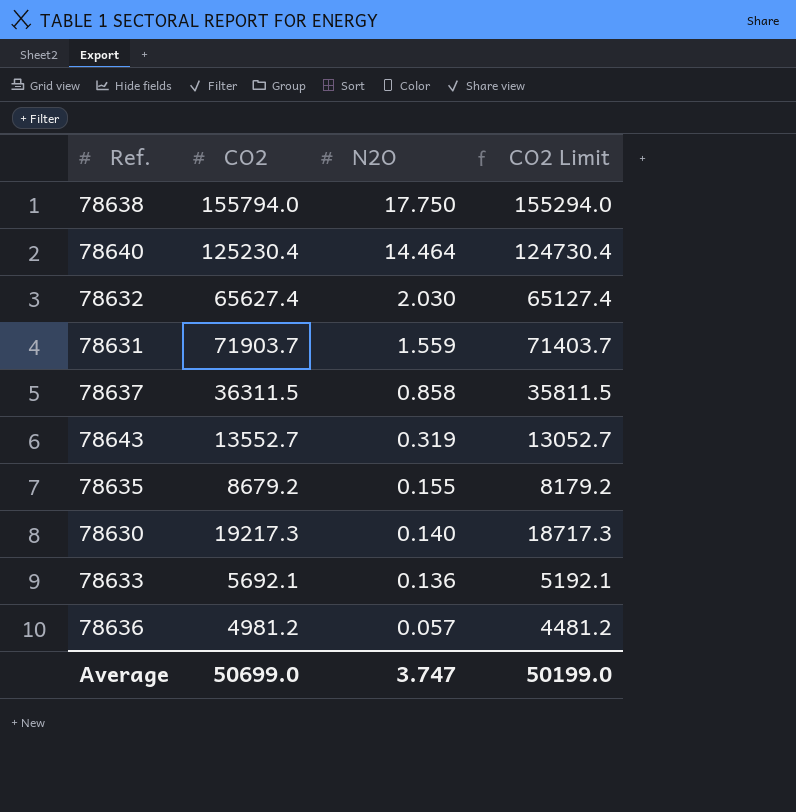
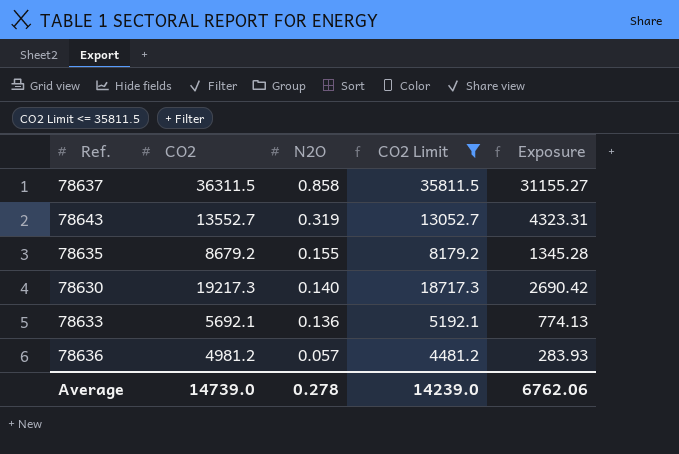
filter: none -> CO2 Limit <= 35811.5
column Exposure | formula: none -> [CO2] * [N2O]
Average | CO2: 50699.0 -> 14739.0
Average | N2O: 3.747 -> 0.278
Average | CO2 Limit: 50199.0 -> 14239.0

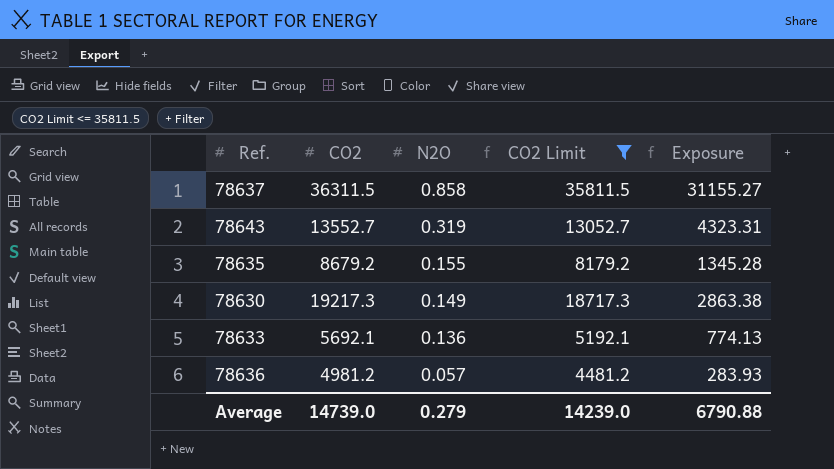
78630 | N2O: 0.140 -> 0.149
78630 | Exposure: 2690.42 -> 2863.38
Average | N2O: 0.278 -> 0.279
Average | Exposure: 6762.06 -> 6790.88

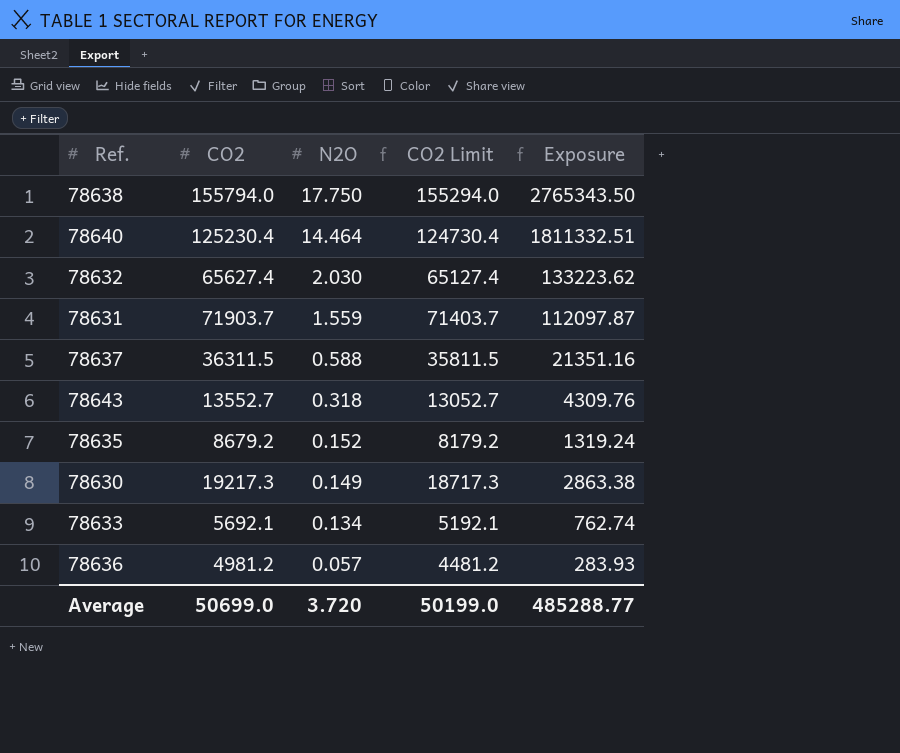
filter: CO2 Limit <= 35811.5 -> none
78637 | N2O: 0.858 -> 0.588
78637 | Exposure: 31155.27 -> 21351.16
78643 | N2O: 0.319 -> 0.318
78643 | Exposure: 4323.31 -> 4309.76
78635 | N2O: 0.155 -> 0.152
78635 | Exposure: 1345.28 -> 1319.24
78633 | N2O: 0.136 -> 0.134
78633 | Exposure: 774.13 -> 762.74
Average | CO2: 14739.0 -> 50699.0
Average | N2O: 0.279 -> 3.720
Average | CO2 Limit: 14239.0 -> 50199.0
Average | Exposure: 6790.88 -> 485288.77

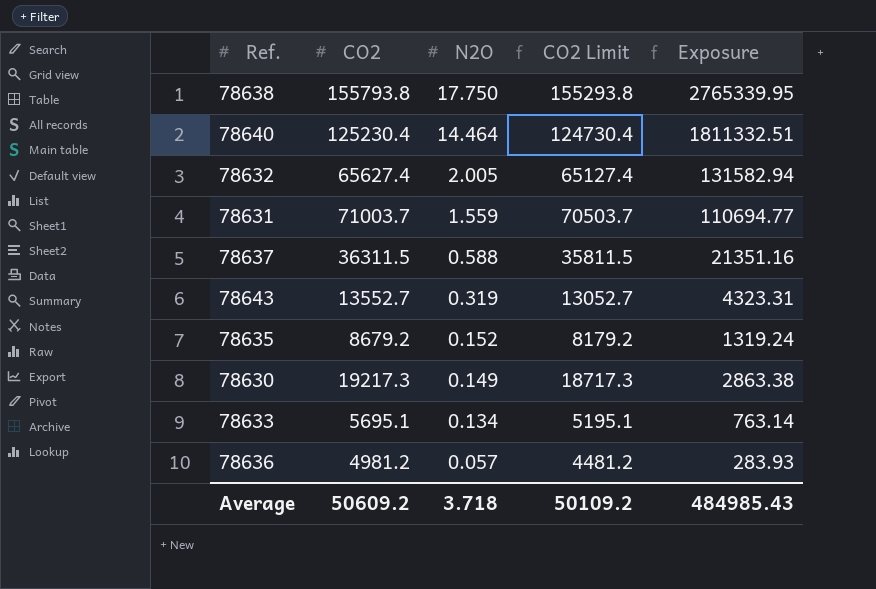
78638 | CO2: 155794.0 -> 155793.8
78638 | CO2 Limit: 155294.0 -> 155293.8
78638 | Exposure: 2765343.50 -> 2765339.95
78632 | N2O: 2.030 -> 2.005
78632 | Exposure: 133223.62 -> 131582.94
78631 | CO2: 71903.7 -> 71003.7
78631 | CO2 Limit: 71403.7 -> 70503.7
78631 | Exposure: 112097.87 -> 110694.77
78643 | N2O: 0.318 -> 0.319
78643 | Exposure: 4309.76 -> 4323.31
78633 | CO2: 5692.1 -> 5695.1
78633 | CO2 Limit: 5192.1 -> 5195.1
78633 | Exposure: 762.74 -> 763.14
Average | CO2: 50699.0 -> 50609.2
Average | N2O: 3.720 -> 3.718
Average | CO2 Limit: 50199.0 -> 50109.2
Average | Exposure: 485288.77 -> 484985.43

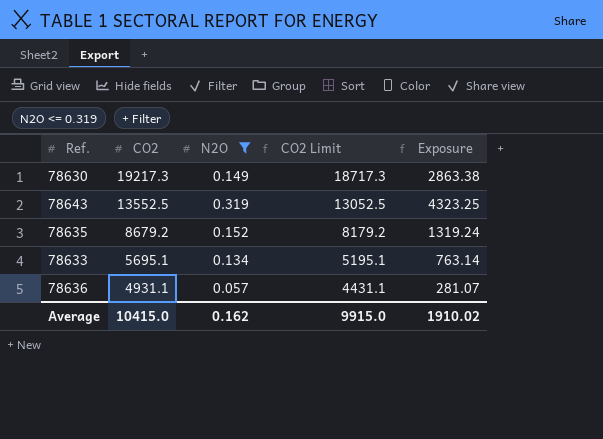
filter: none -> N2O <= 0.319
row order: N2O descending -> CO2 descending
78643 | CO2: 13552.7 -> 13552.5
78643 | CO2 Limit: 13052.7 -> 13052.5
78643 | Exposure: 4323.31 -> 4323.25
78636 | CO2: 4981.2 -> 4931.1
78636 | CO2 Limit: 4481.2 -> 4431.1
78636 | Exposure: 283.93 -> 281.07
Average | CO2: 50609.2 -> 10415.0
Average | N2O: 3.718 -> 0.162
Average | CO2 Limit: 50109.2 -> 9915.0
Average | Exposure: 484985.43 -> 1910.02

